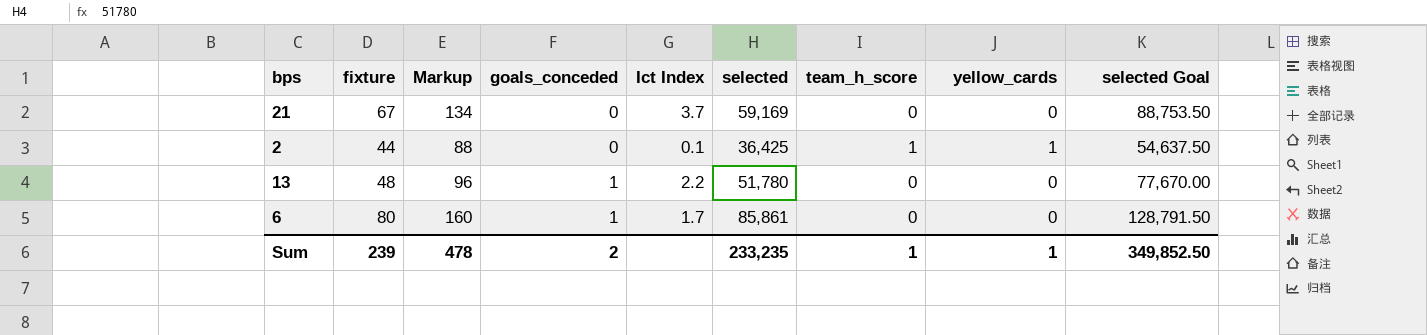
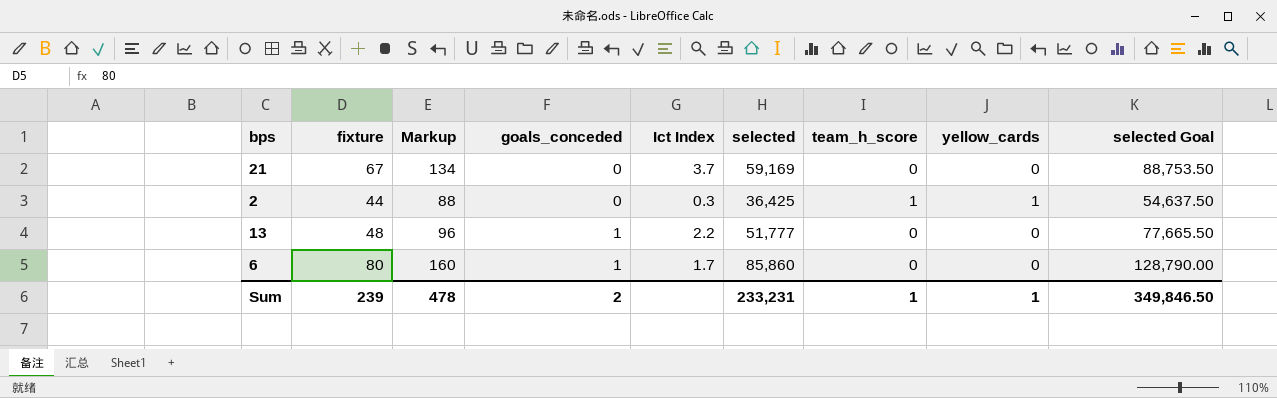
2 | Ict Index: 0.1 -> 0.3
13 | selected: 51,780 -> 51,777
13 | selected Goal: 77,670.00 -> 77,665.50
6 | selected: 85,861 -> 85,860
6 | selected Goal: 128,791.50 -> 128,790.00
Sum | selected: 233,235 -> 233,231
Sum | selected Goal: 349,852.50 -> 349,846.50

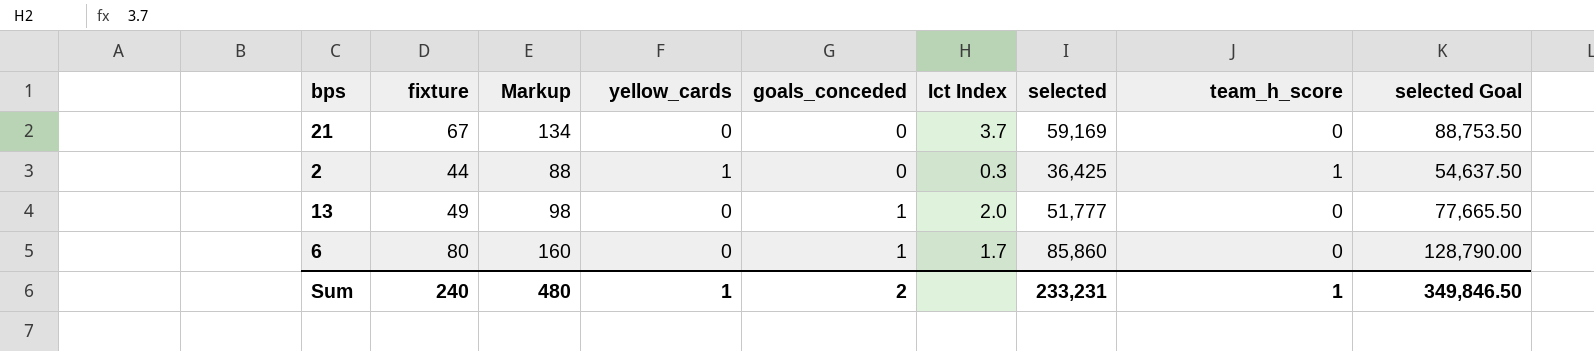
column yellow_cards | position: 8 -> 4
13 | fixture: 48 -> 49
13 | Markup: 96 -> 98
13 | Ict Index: 2.2 -> 2.0
Sum | fixture: 239 -> 240
Sum | Markup: 478 -> 480

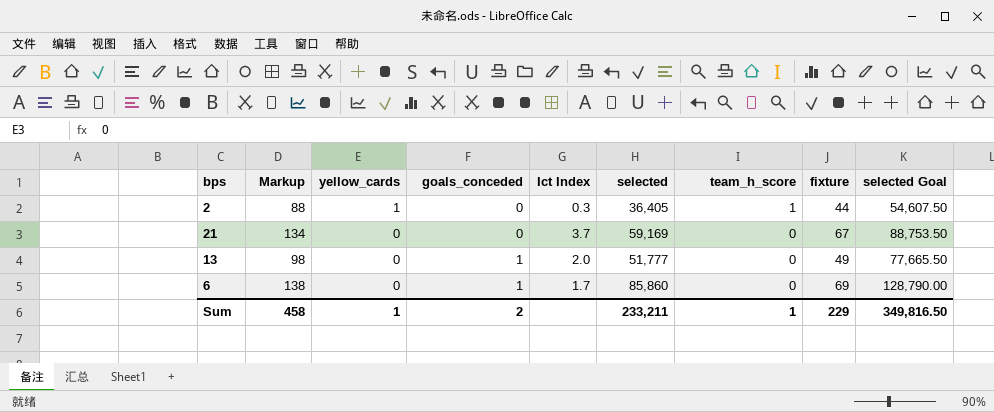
row order: goals_conceded ascending -> yellow_cards descending
column fixture | position: 2 -> 8
2 | selected: 36,425 -> 36,405
2 | selected Goal: 54,637.50 -> 54,607.50
6 | Markup: 160 -> 138
6 | fixture: 80 -> 69
Sum | Markup: 480 -> 458
Sum | selected: 233,231 -> 233,211
Sum | fixture: 240 -> 229
Sum | selected Goal: 349,846.50 -> 349,816.50

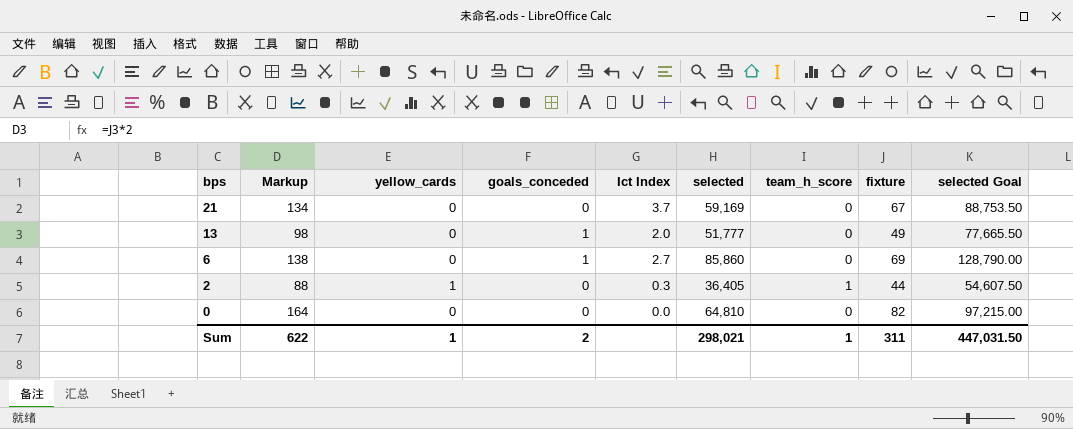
row order: yellow_cards descending -> bps descending
6 | Ict Index: 1.7 -> 2.7
row 0: none -> 164 | 0 | 0 | 0.0 | 64,810 | 0 | 82 | 97,215.00
Sum | Markup: 458 -> 622
Sum | selected: 233,211 -> 298,021
Sum | fixture: 229 -> 311
Sum | selected Goal: 349,816.50 -> 447,031.50

